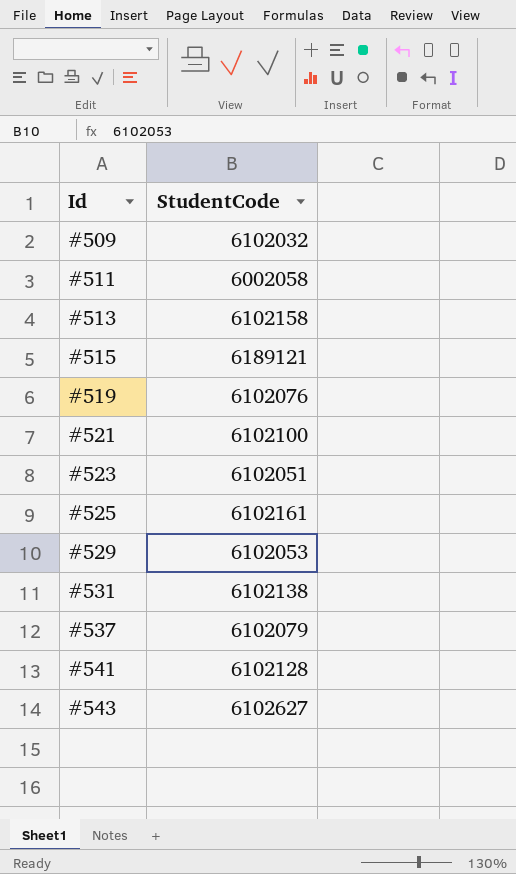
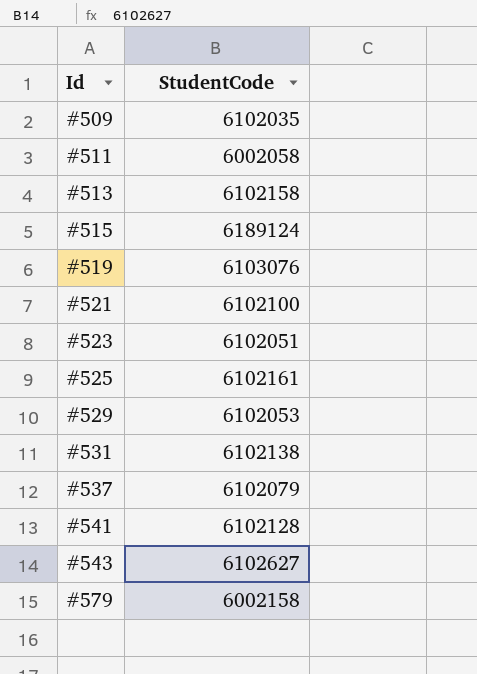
#509 | StudentCode: 6102032 -> 6102035
#515 | StudentCode: 6189121 -> 6189124
#519 | StudentCode: 6102076 -> 6103076
row #579: none -> 6002158

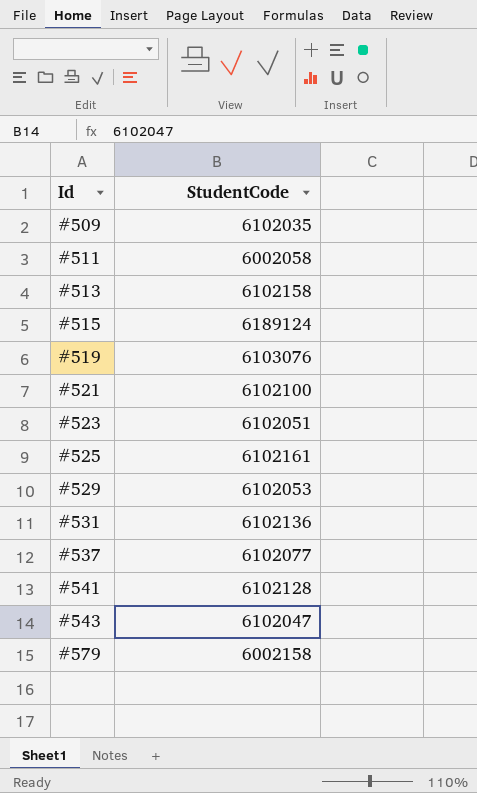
#531 | StudentCode: 6102138 -> 6102136
#537 | StudentCode: 6102079 -> 6102077
#543 | StudentCode: 6102627 -> 6102047

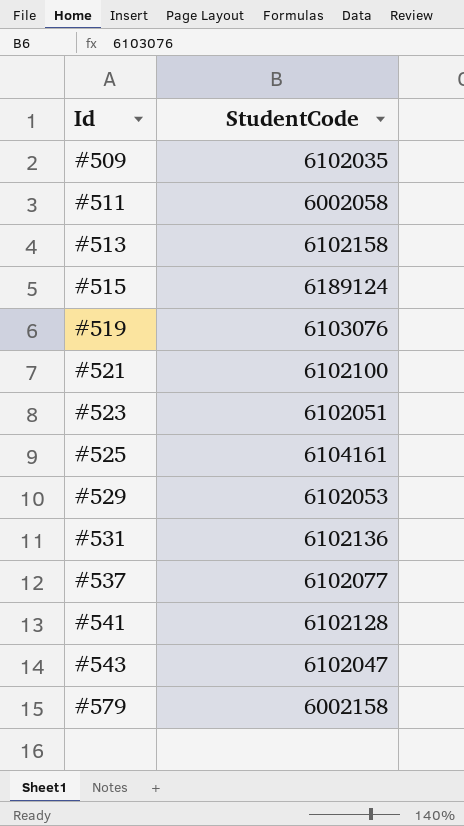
#525 | StudentCode: 6102161 -> 6104161

